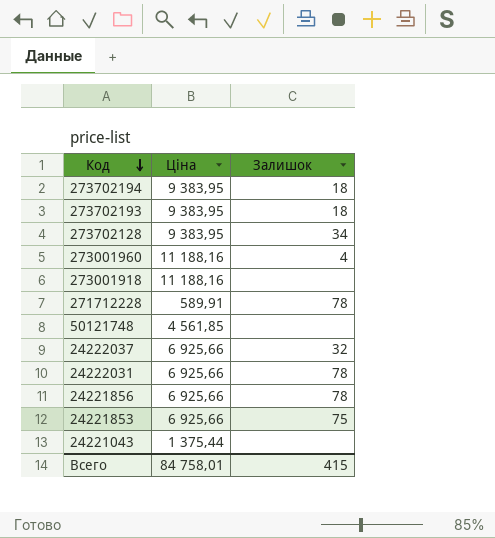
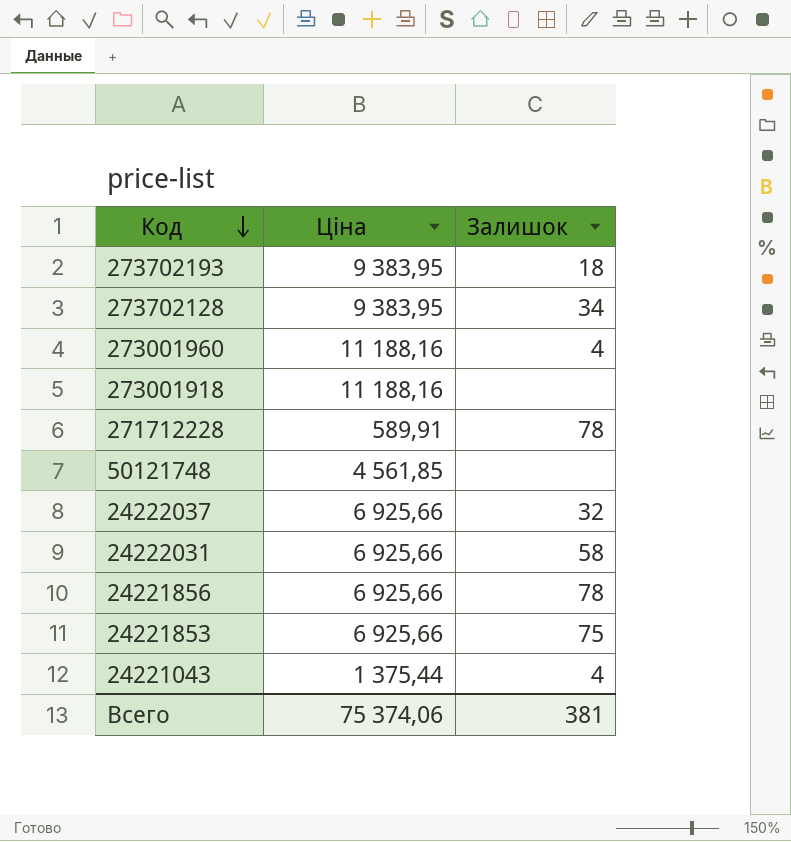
row 273702194: 9 383,95 | 18 -> none
24222031 | Залишок: 78 -> 58
24221043 | Залишок: none -> 4
Всего | Ціна: 84 758,01 -> 75 374,06
Всего | Залишок: 415 -> 381

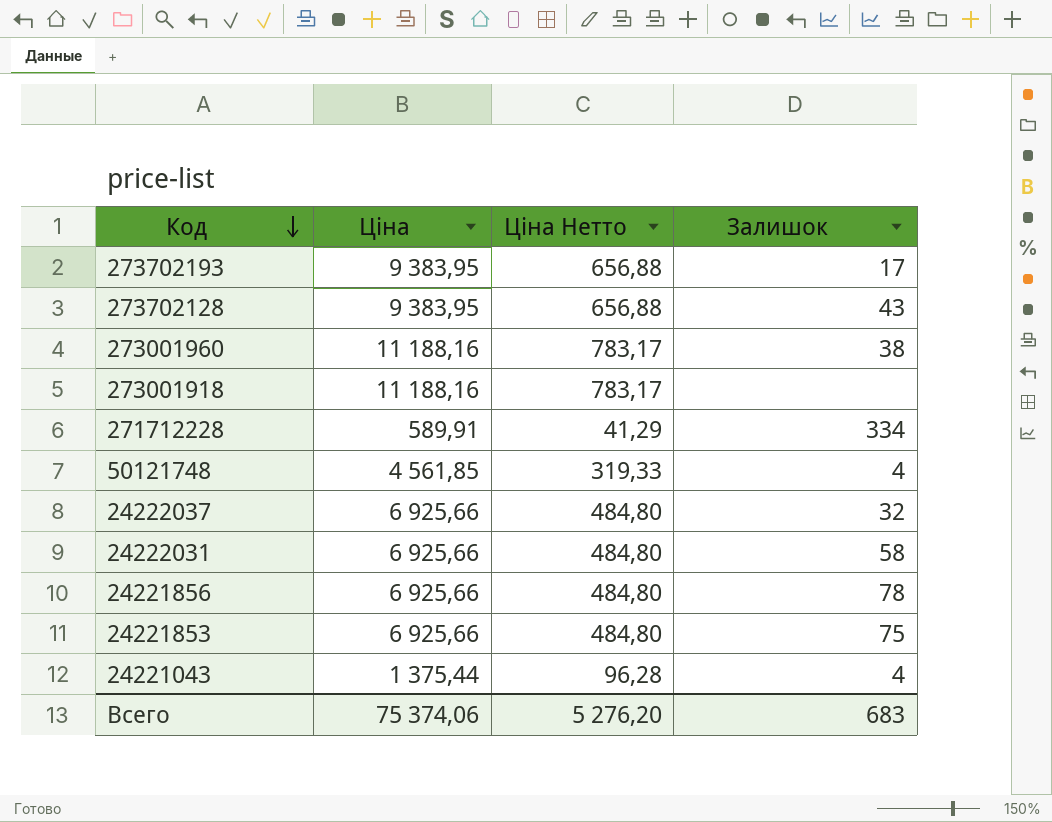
column Ціна Нетто | formula: none -> [Ціна] * 0,07
273702193 | Залишок: 18 -> 17
273702128 | Залишок: 34 -> 43
273001960 | Залишок: 4 -> 38
271712228 | Залишок: 78 -> 334
50121748 | Залишок: none -> 4
Всего | Залишок: 381 -> 683

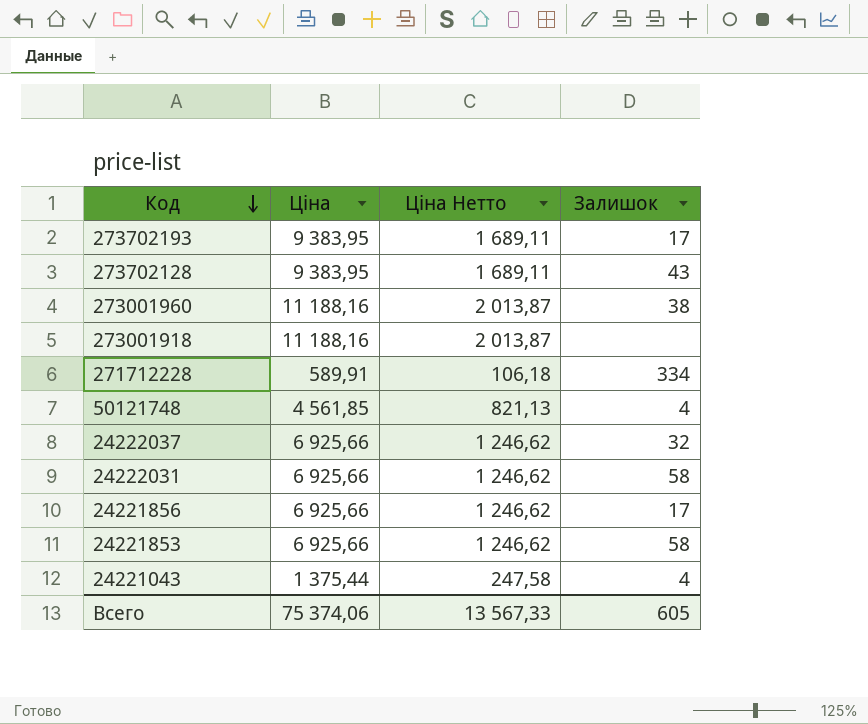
column Ціна Нетто | formula: [Ціна] * 0,07 -> [Ціна] * 0,18
24221856 | Залишок: 78 -> 17
24221853 | Залишок: 75 -> 58
Всего | Ціна Нетто: 5 276,20 -> 13 567,33
Всего | Залишок: 683 -> 605

